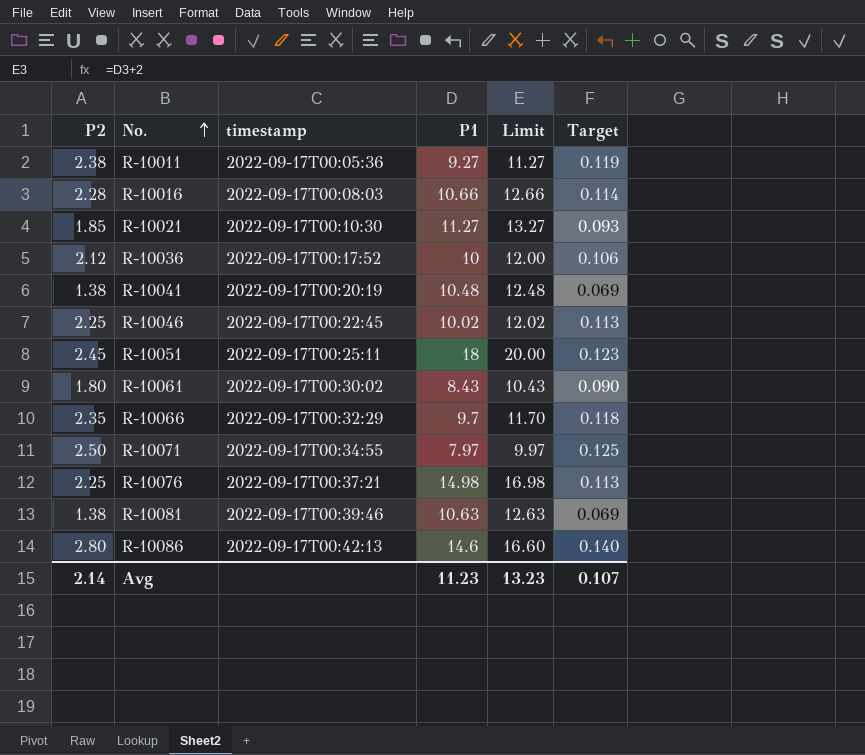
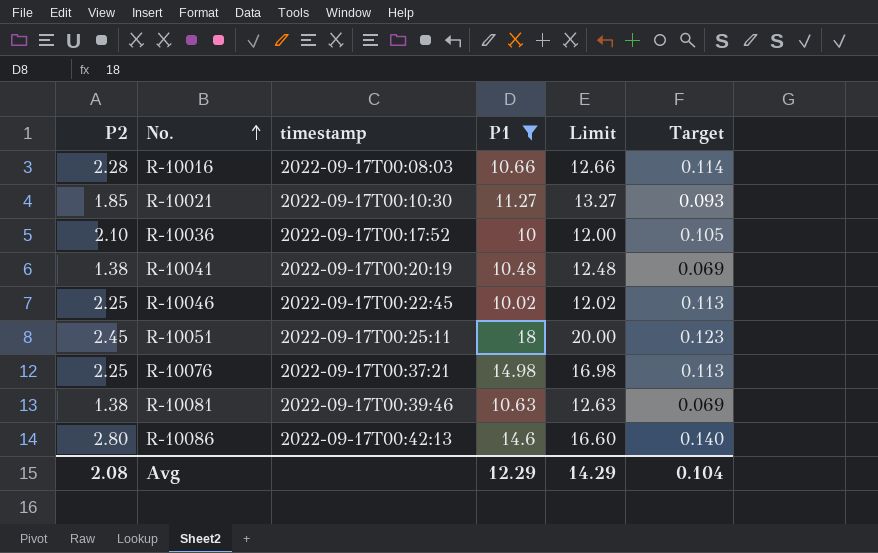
filter: none -> P1 >= 10
R-10036 | P2: 2.12 -> 2.10
R-10036 | Target: 0.106 -> 0.105
Avg | P2: 2.14 -> 2.08
Avg | P1: 11.23 -> 12.29
Avg | Limit: 13.23 -> 14.29
Avg | Target: 0.107 -> 0.104

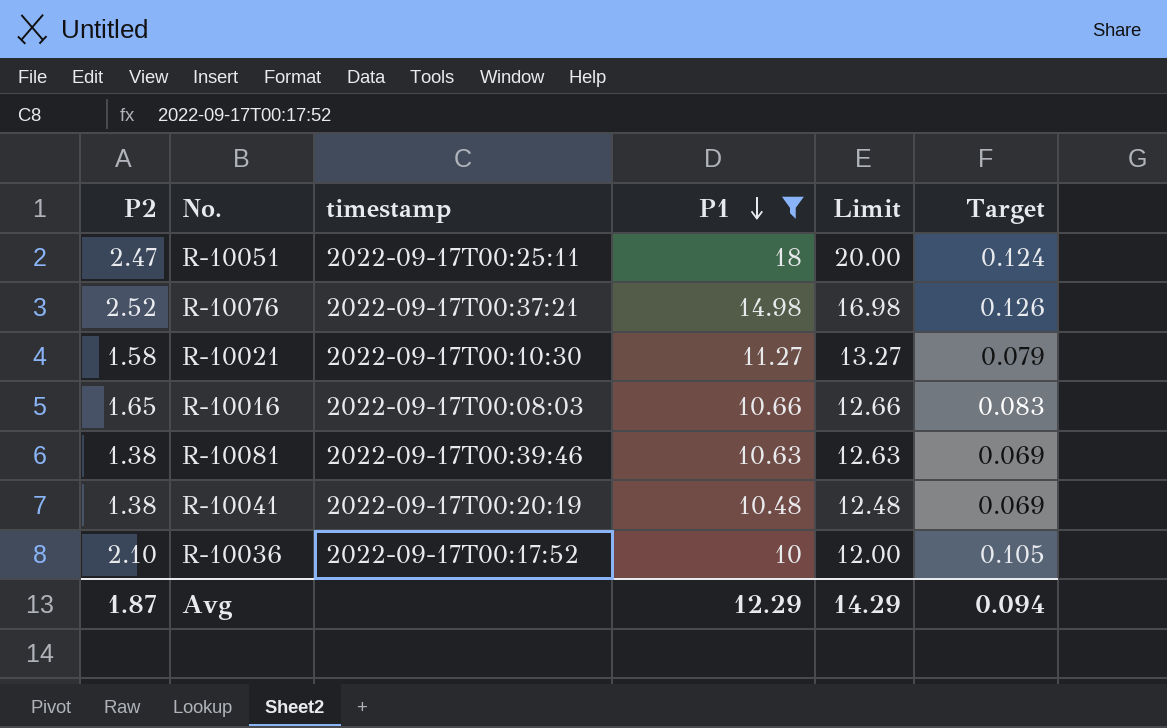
row order: No. ascending -> P1 descending
row R-10046: 2.25 | 2022-09-17T00:22:45 | 10.02 | 12.02 | 0.113 -> none
row R-10086: 2.80 | 2022-09-17T00:42:13 | 14.6 | 16.60 | 0.140 -> none
R-10051 | P2: 2.45 -> 2.47
R-10051 | Target: 0.123 -> 0.124
R-10076 | P2: 2.25 -> 2.52
R-10076 | Target: 0.113 -> 0.126
R-10021 | P2: 1.85 -> 1.58
R-10021 | Target: 0.093 -> 0.079
R-10016 | P2: 2.28 -> 1.65
R-10016 | Target: 0.114 -> 0.083
Avg | P2: 2.08 -> 1.87
Avg | Target: 0.104 -> 0.094

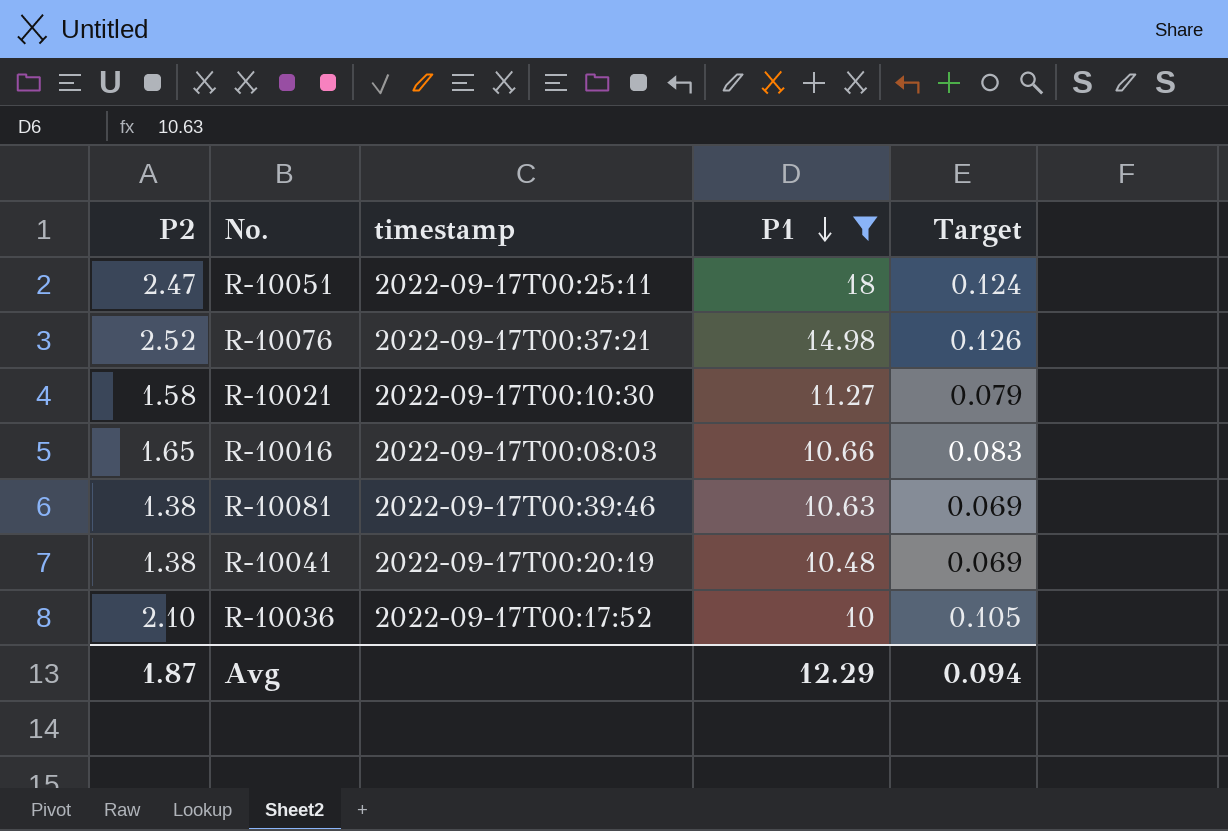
column Limit | formula: [P1] + 2 -> none

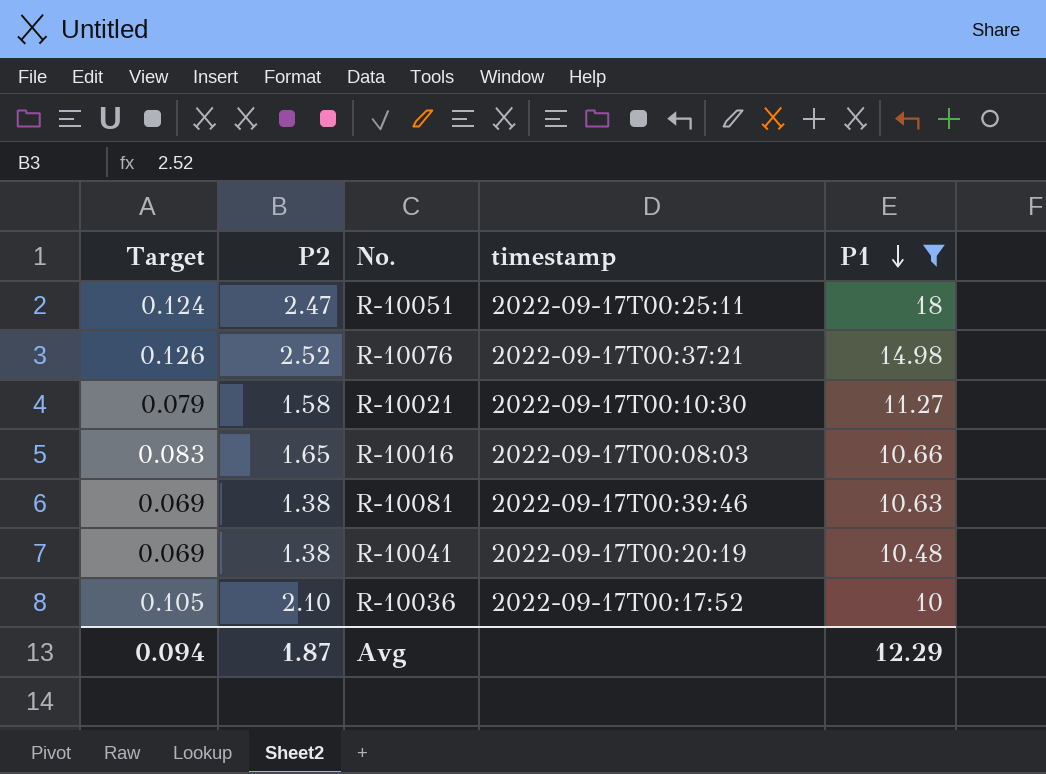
column Target | position: 5 -> 1

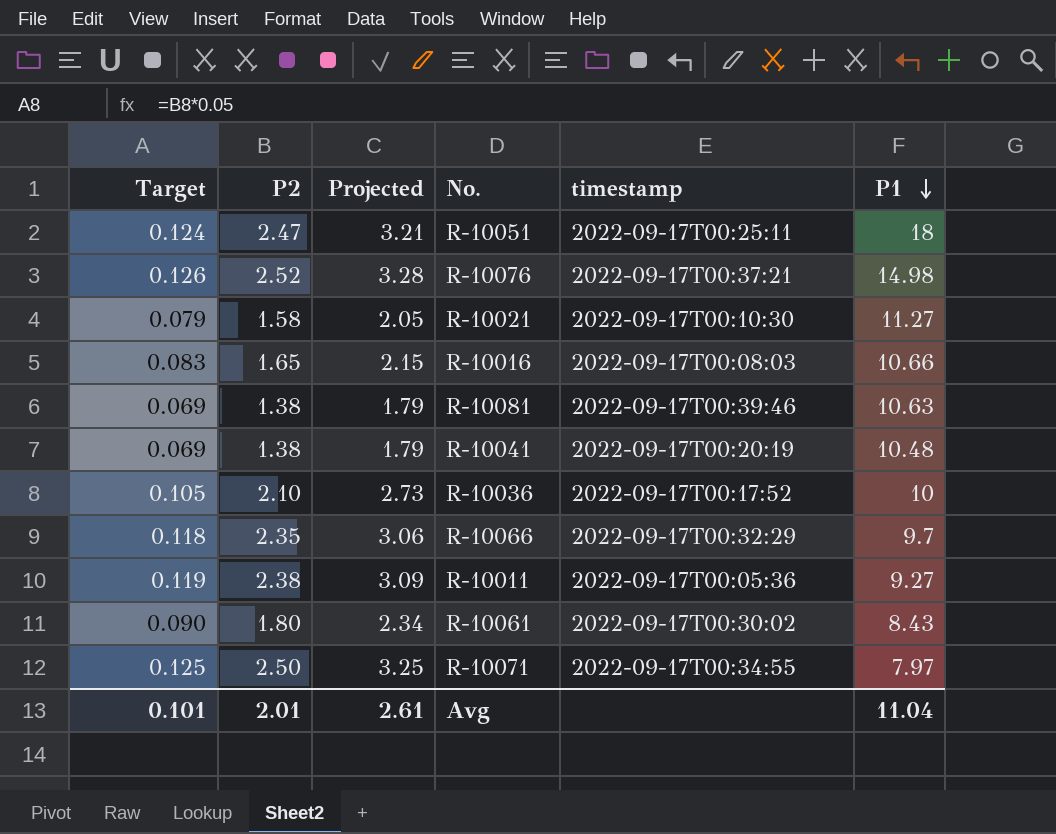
filter: P1 >= 10 -> none
column Projected | formula: none -> [P2] * 1.3
Avg | Target: 0.094 -> 0.101
Avg | P2: 1.87 -> 2.01
Avg | P1: 12.29 -> 11.04

